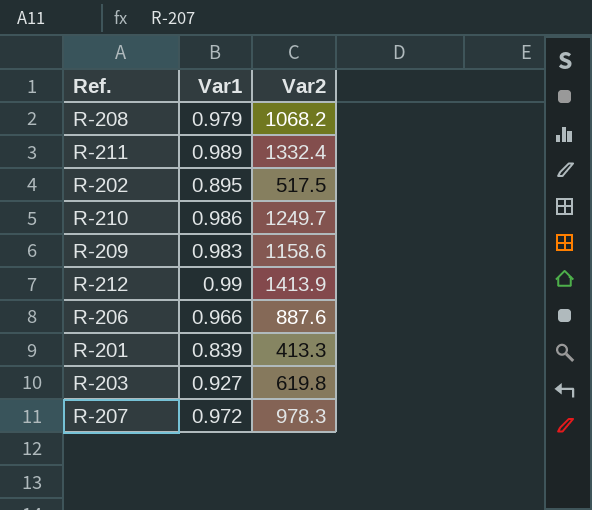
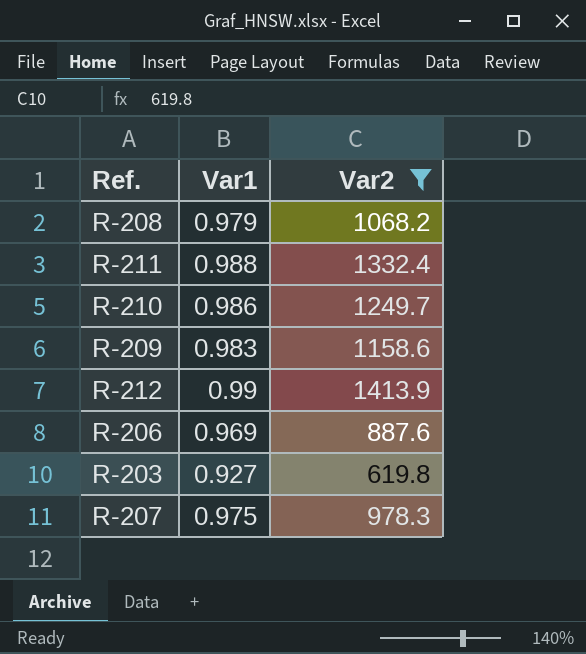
filter: none -> Var2 >= 619.8
R-211 | Var1: 0.989 -> 0.988
R-206 | Var1: 0.966 -> 0.969
R-207 | Var1: 0.972 -> 0.975

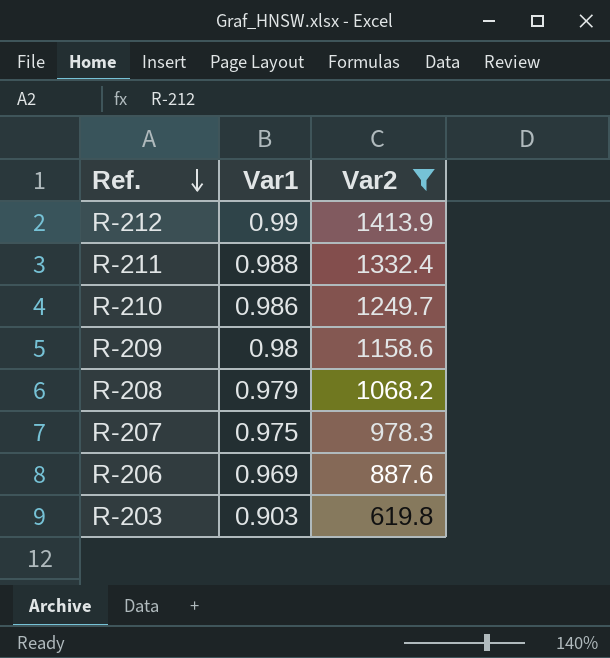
row order: none -> Ref. descending
R-209 | Var1: 0.983 -> 0.98
R-203 | Var1: 0.927 -> 0.903

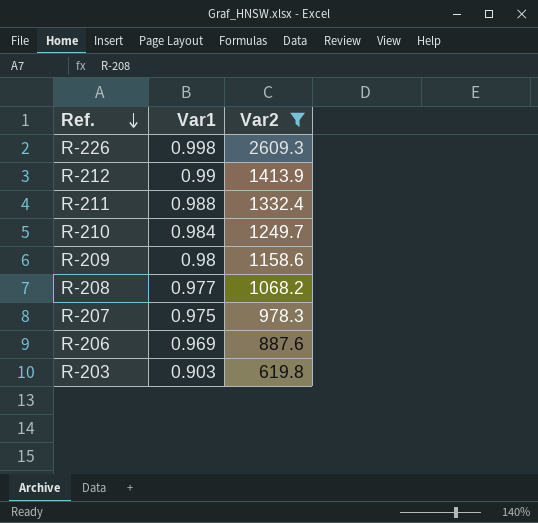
row R-226: none -> 0.998 | 2609.3
R-210 | Var1: 0.986 -> 0.984
R-208 | Var1: 0.979 -> 0.977

